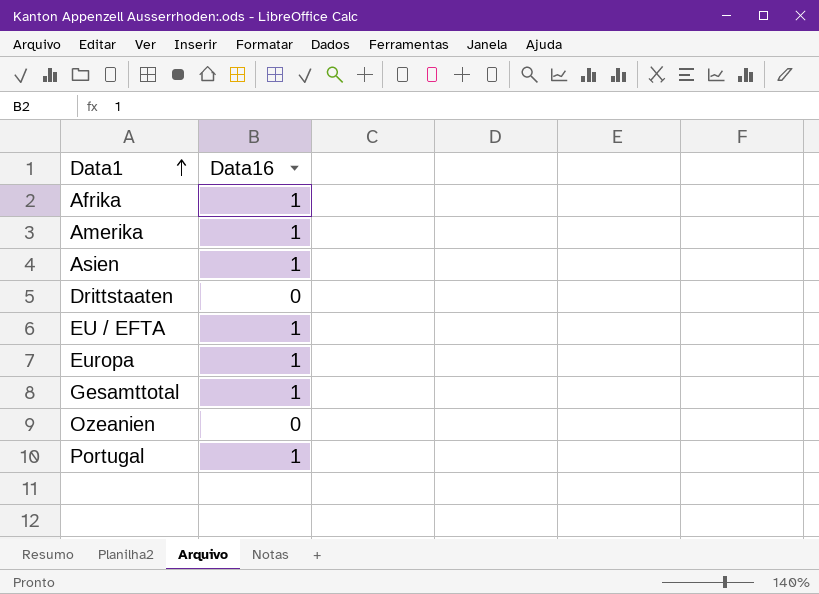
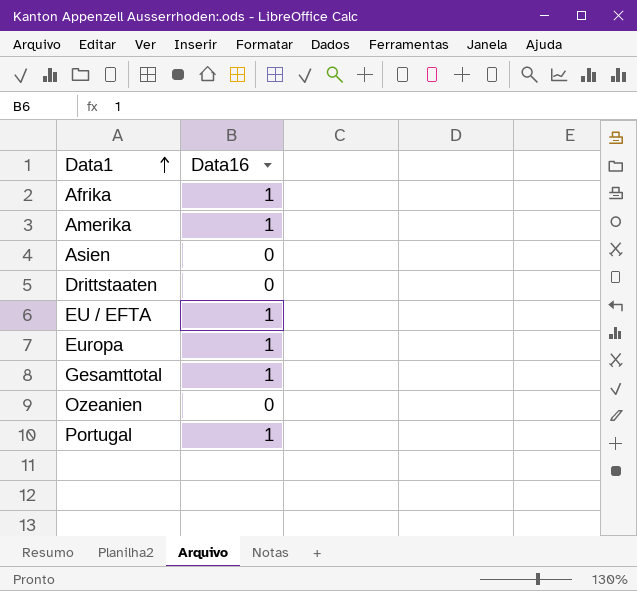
Asien | Data16: 1 -> 0

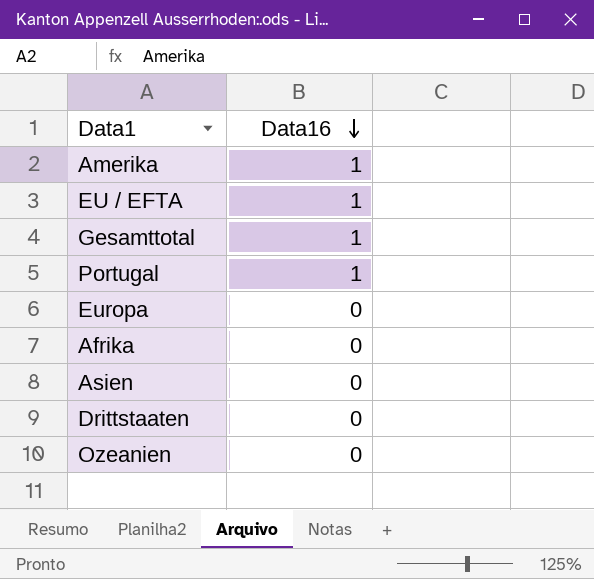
row order: Data1 ascending -> Data16 descending
Europa | Data16: 1 -> 0
Afrika | Data16: 1 -> 0

